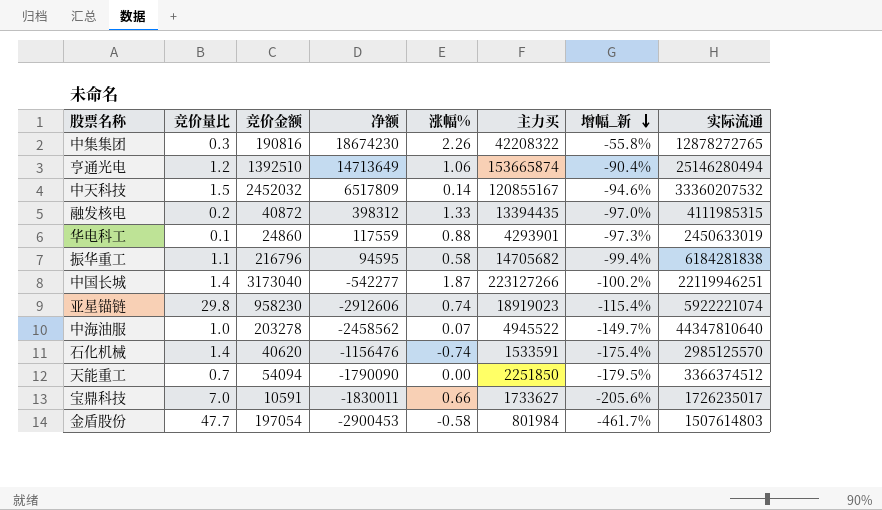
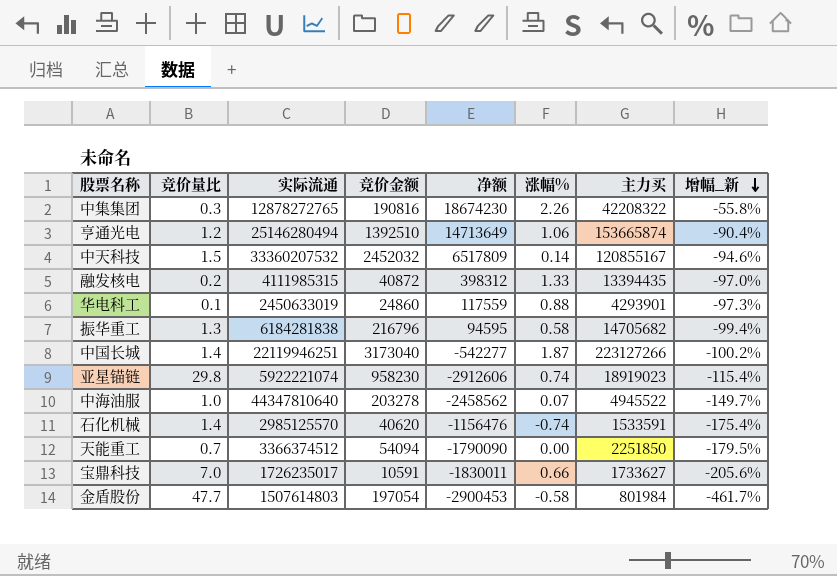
column 实际流通 | position: 8 -> 3
振华重工 | 竞价量比: 1.1 -> 1.3

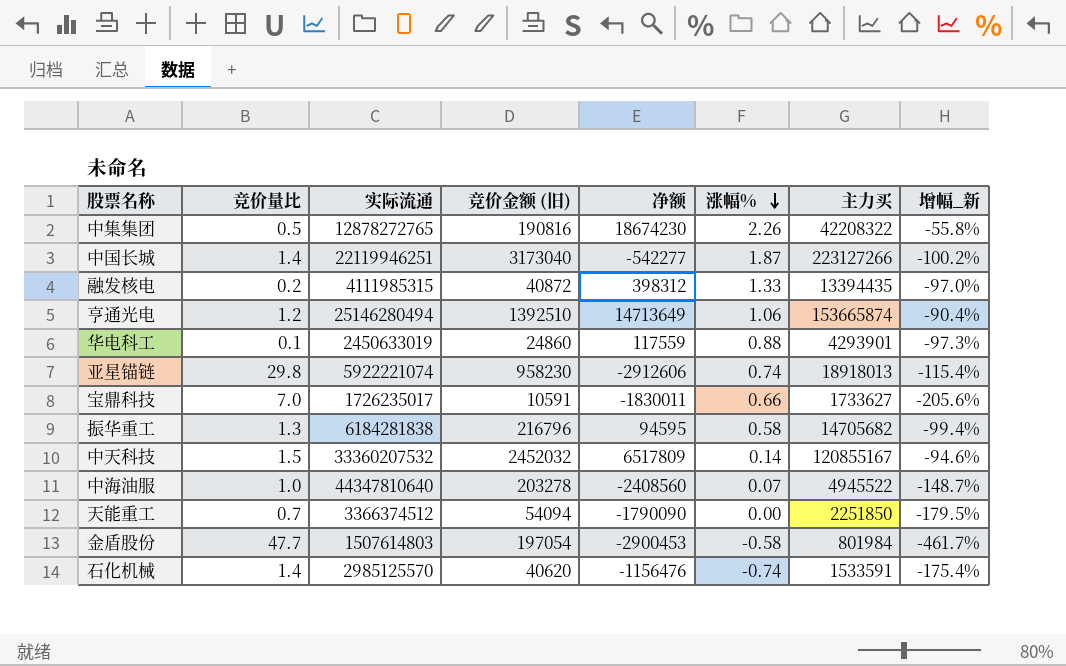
row order: 增幅_新 descending -> 涨幅% descending
column name: 竞价金额 -> 竞价金额 (旧)
中集集团 | 竞价量比: 0.3 -> 0.5
亚星锚链 | 主力买: 18919023 -> 18918013
中海油服 | 净额: -2458562 -> -2408560
中海油服 | 增幅_新: -149.7% -> -148.7%

